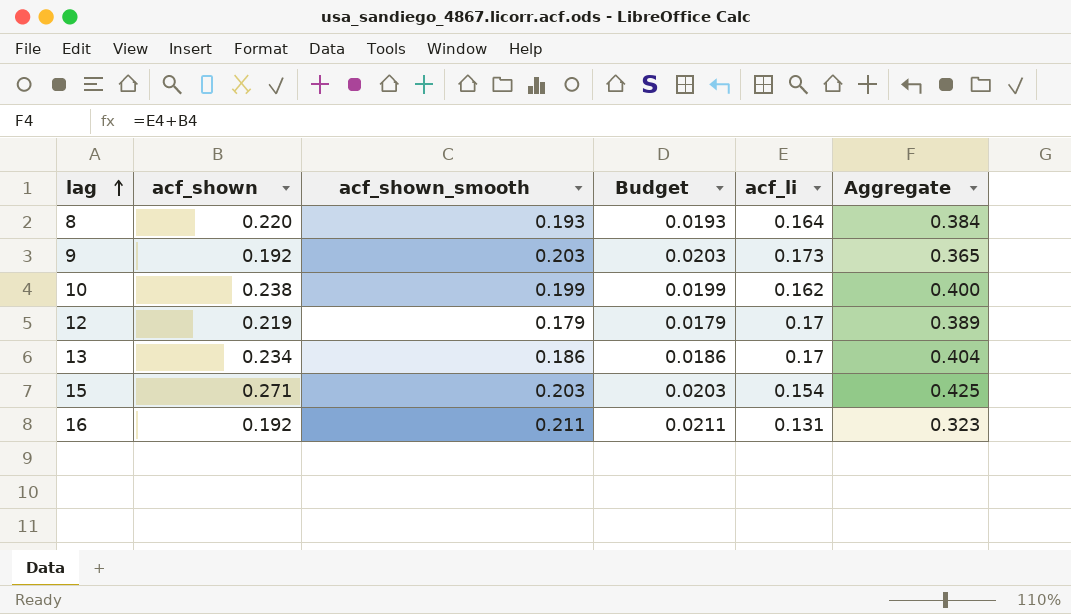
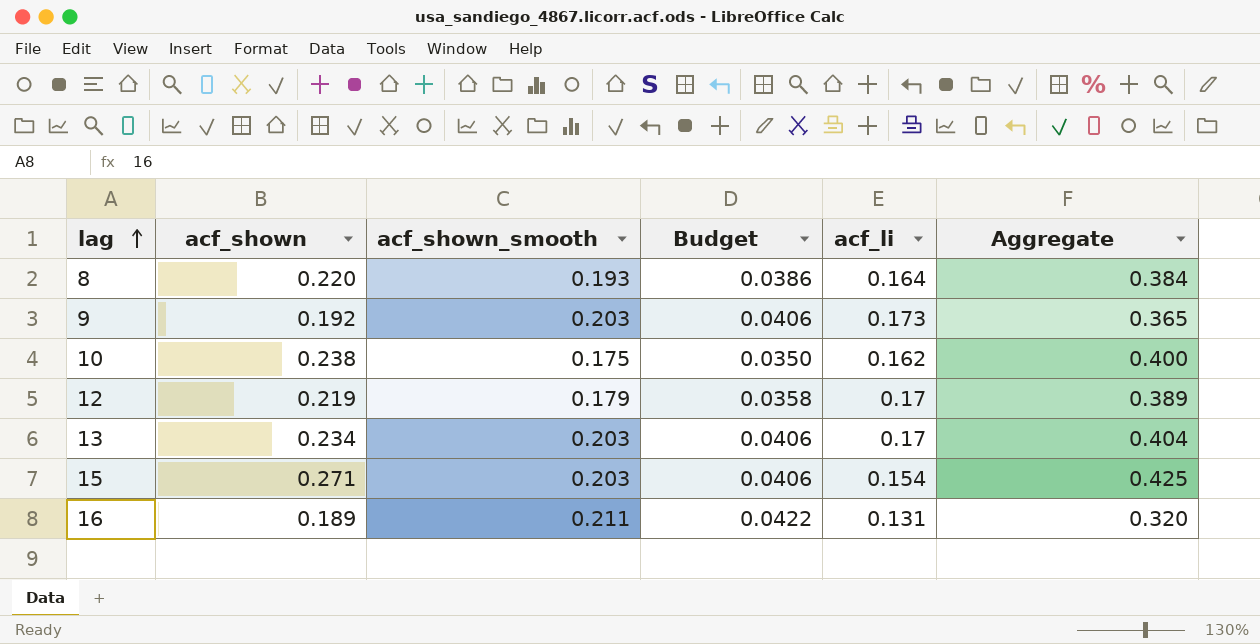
column Budget | formula: [acf_shown_smooth] * 0.1 -> [acf_shown_smooth] * 0.2
10 | acf_shown_smooth: 0.199 -> 0.175
13 | acf_shown_smooth: 0.186 -> 0.203
16 | acf_shown: 0.192 -> 0.189
16 | Aggregate: 0.323 -> 0.320

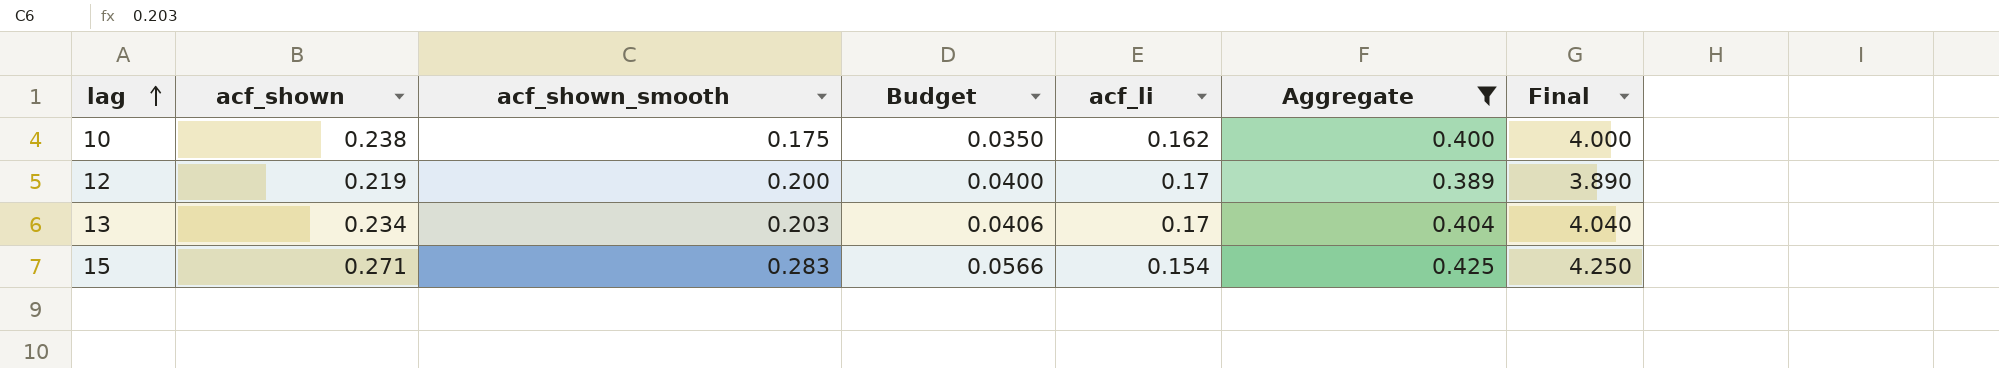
filter: none -> Aggregate >= 0.389
column Final | formula: none -> [Aggregate] * 10
12 | acf_shown_smooth: 0.179 -> 0.200
12 | Budget: 0.0358 -> 0.0400
15 | acf_shown_smooth: 0.203 -> 0.283
15 | Budget: 0.0406 -> 0.0566

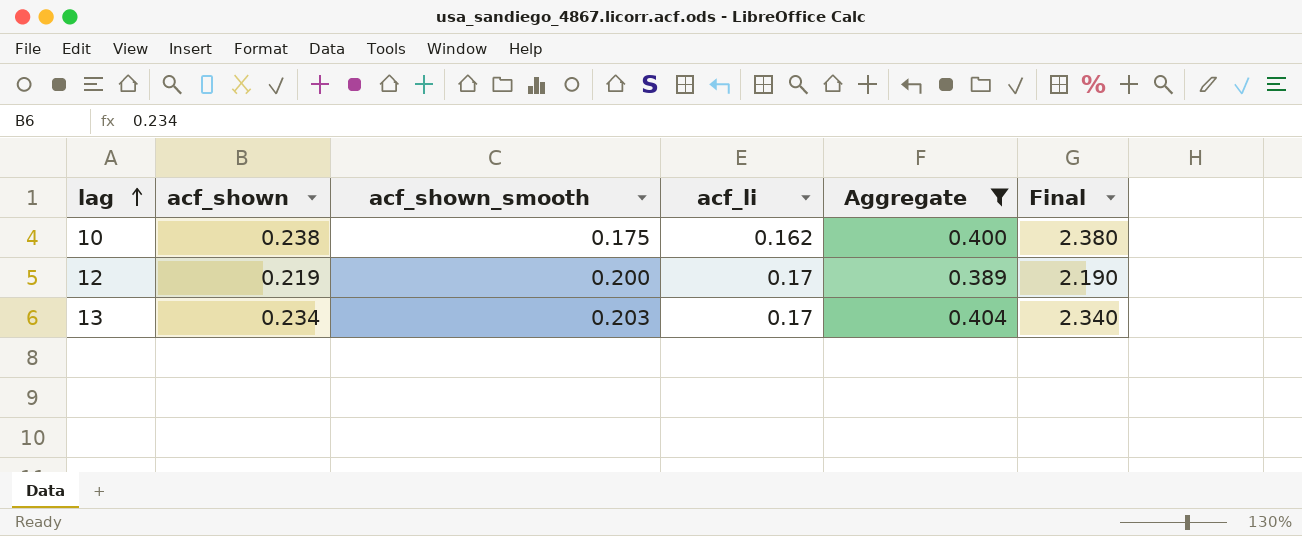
column Budget | formula: [acf_shown_smooth] * 0.2 -> none
column Final | formula: [Aggregate] * 10 -> [acf_shown] * 10
row 15: 0.271 | 0.283 | 0.0566 | 0.154 | 0.425 | 4.250 -> none

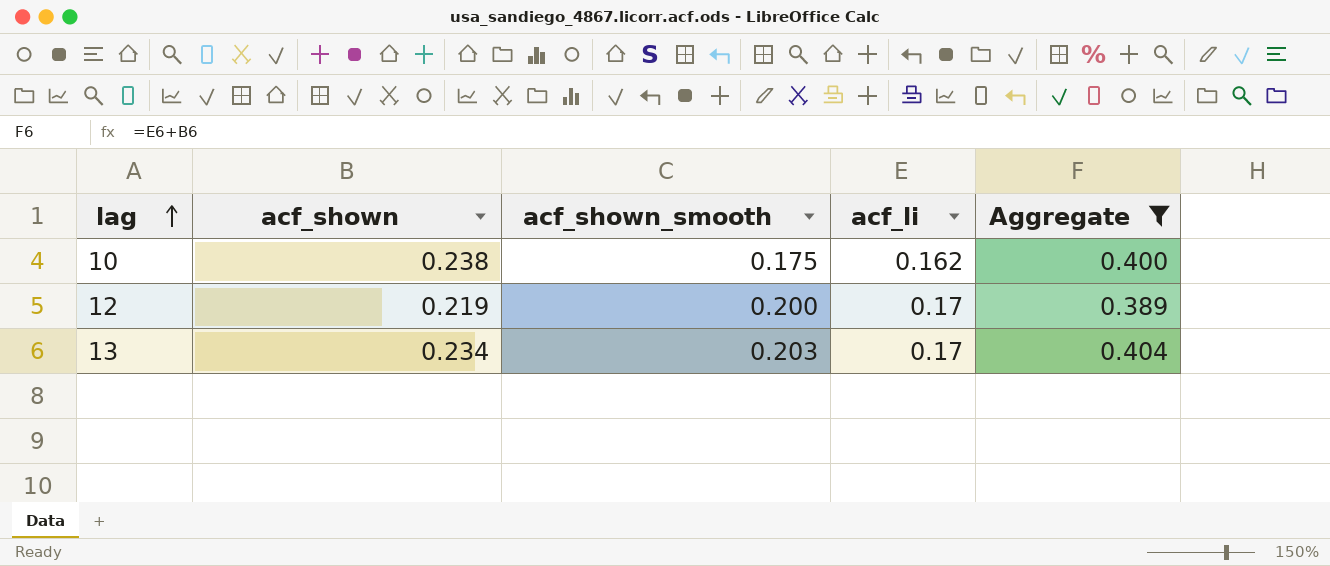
column Final | formula: [acf_shown] * 10 -> none

